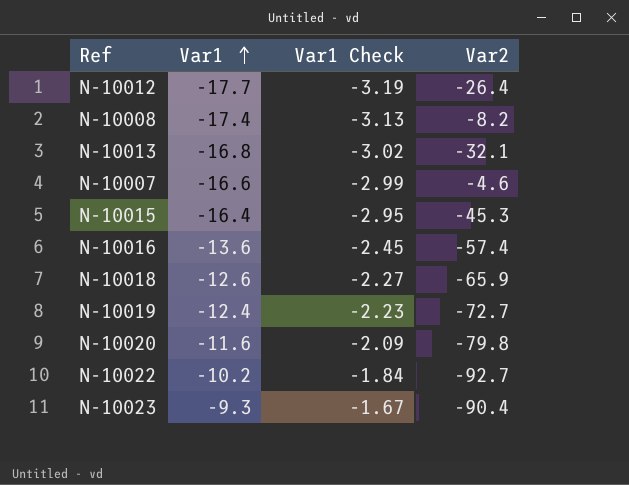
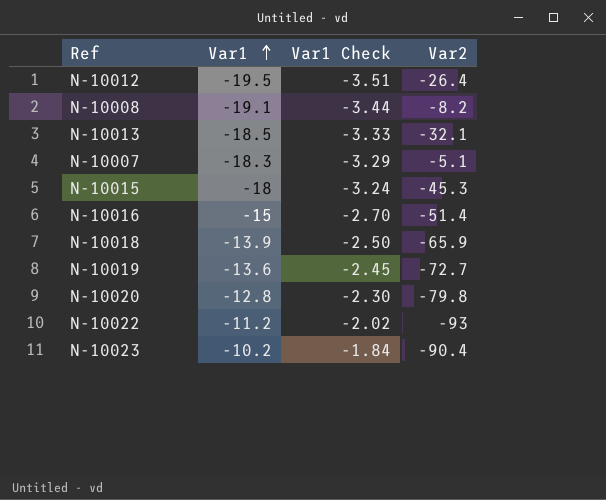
N-10012 | Var1: -17.7 -> -19.5
N-10012 | Var1 Check: -3.19 -> -3.51
N-10008 | Var1: -17.4 -> -19.1
N-10008 | Var1 Check: -3.13 -> -3.44
N-10013 | Var1: -16.8 -> -18.5
N-10013 | Var1 Check: -3.02 -> -3.33
N-10007 | Var1: -16.6 -> -18.3
N-10007 | Var1 Check: -2.99 -> -3.29
N-10007 | Var2: -4.6 -> -5.1
N-10015 | Var1: -16.4 -> -18
N-10015 | Var1 Check: -2.95 -> -3.24
N-10016 | Var1: -13.6 -> -15
N-10016 | Var1 Check: -2.45 -> -2.70
N-10016 | Var2: -57.4 -> -51.4
N-10018 | Var1: -12.6 -> -13.9
N-10018 | Var1 Check: -2.27 -> -2.50
N-10019 | Var1: -12.4 -> -13.6
N-10019 | Var1 Check: -2.23 -> -2.45
N-10020 | Var1: -11.6 -> -12.8
N-10020 | Var1 Check: -2.09 -> -2.30
N-10022 | Var1: -10.2 -> -11.2
N-10022 | Var1 Check: -1.84 -> -2.02
N-10022 | Var2: -92.7 -> -93
N-10023 | Var1: -9.3 -> -10.2
N-10023 | Var1 Check: -1.67 -> -1.84

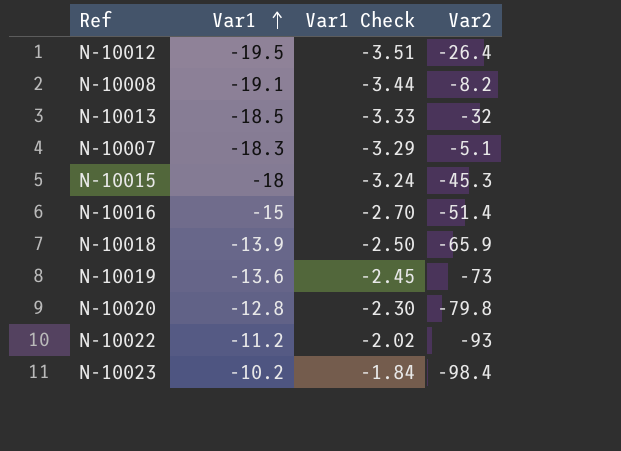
N-10013 | Var2: -32.1 -> -32
N-10019 | Var2: -72.7 -> -73
N-10023 | Var2: -90.4 -> -98.4

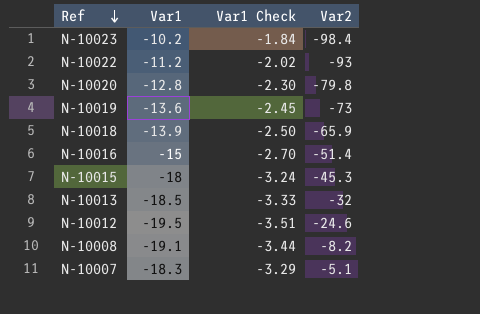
row order: Var1 ascending -> Ref descending
N-10012 | Var2: -26.4 -> -24.6

